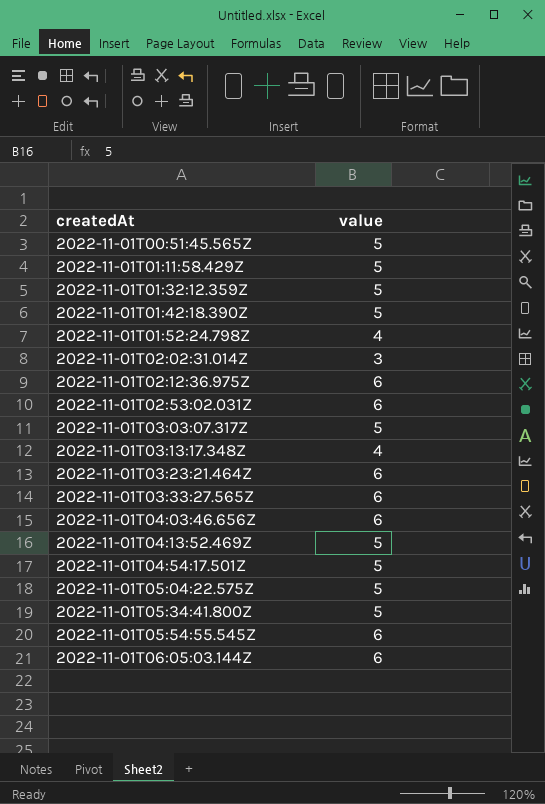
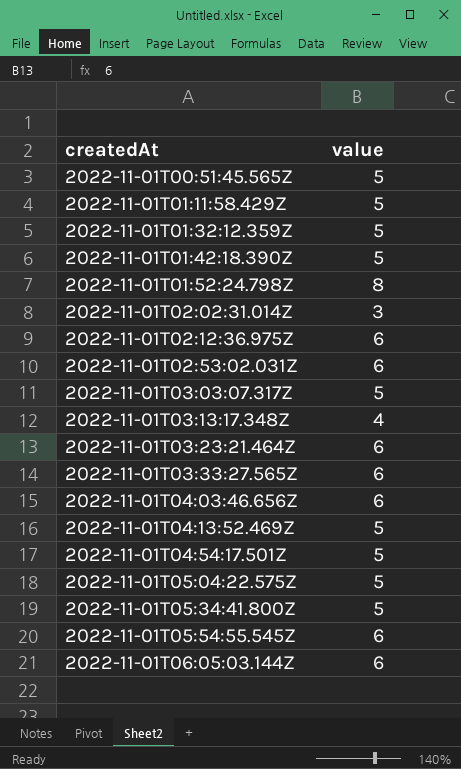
2022-11-01T01:52:24.798Z | value: 4 -> 8

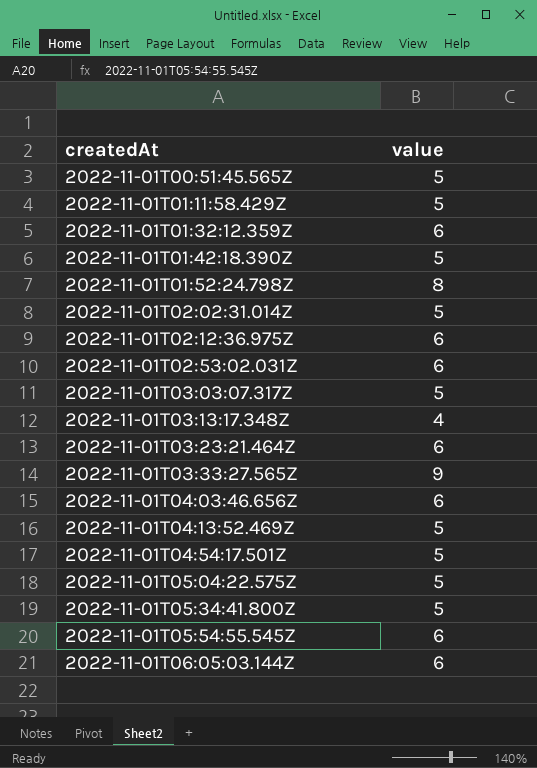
2022-11-01T01:32:12.359Z | value: 5 -> 6
2022-11-01T02:02:31.014Z | value: 3 -> 5
2022-11-01T03:33:27.565Z | value: 6 -> 9

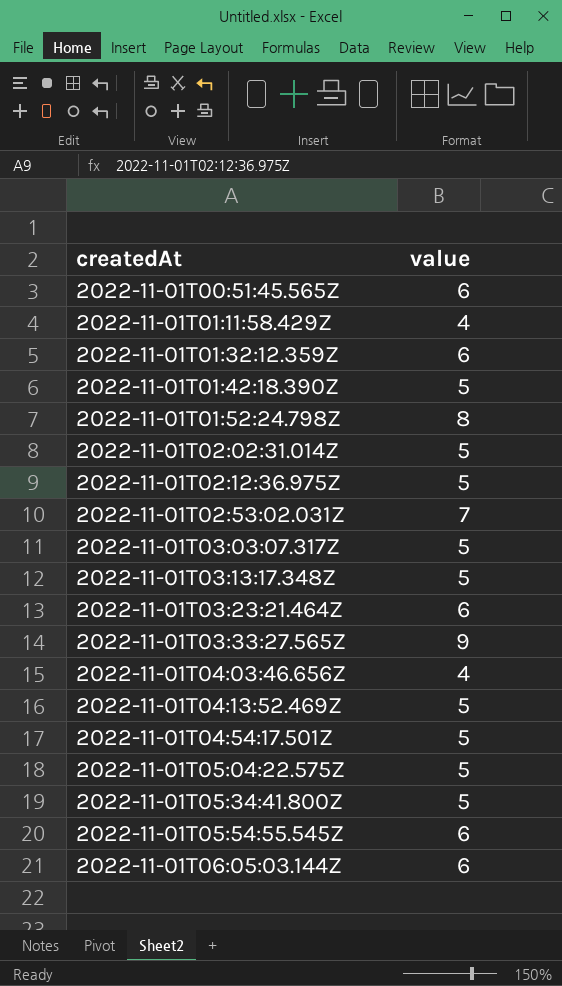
2022-11-01T00:51:45.565Z | value: 5 -> 6
2022-11-01T01:11:58.429Z | value: 5 -> 4
2022-11-01T02:12:36.975Z | value: 6 -> 5
2022-11-01T02:53:02.031Z | value: 6 -> 7
2022-11-01T03:13:17.348Z | value: 4 -> 5
2022-11-01T04:03:46.656Z | value: 6 -> 4

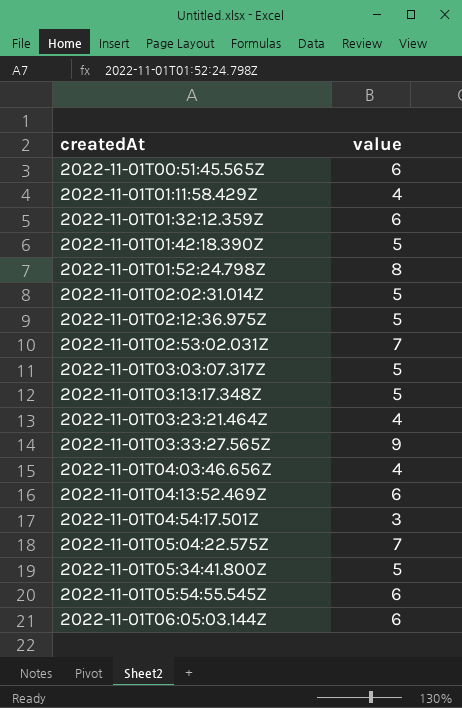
2022-11-01T03:23:21.464Z | value: 6 -> 4
2022-11-01T04:13:52.469Z | value: 5 -> 6
2022-11-01T04:54:17.501Z | value: 5 -> 3
2022-11-01T05:04:22.575Z | value: 5 -> 7

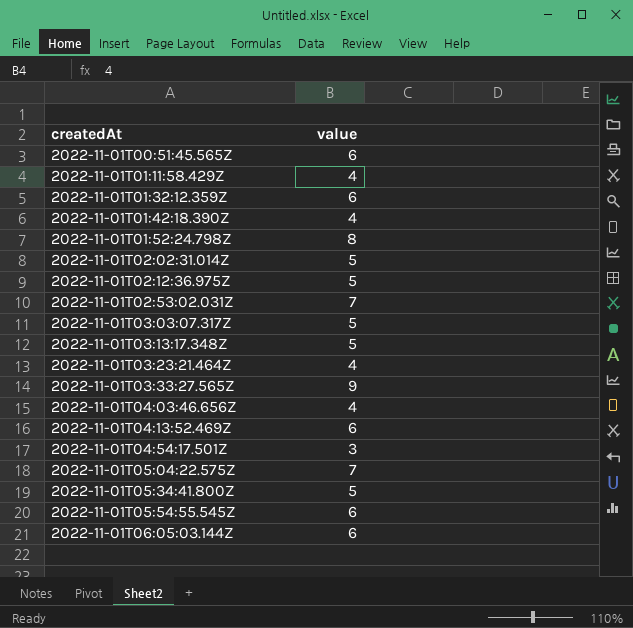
2022-11-01T01:42:18.390Z | value: 5 -> 4

